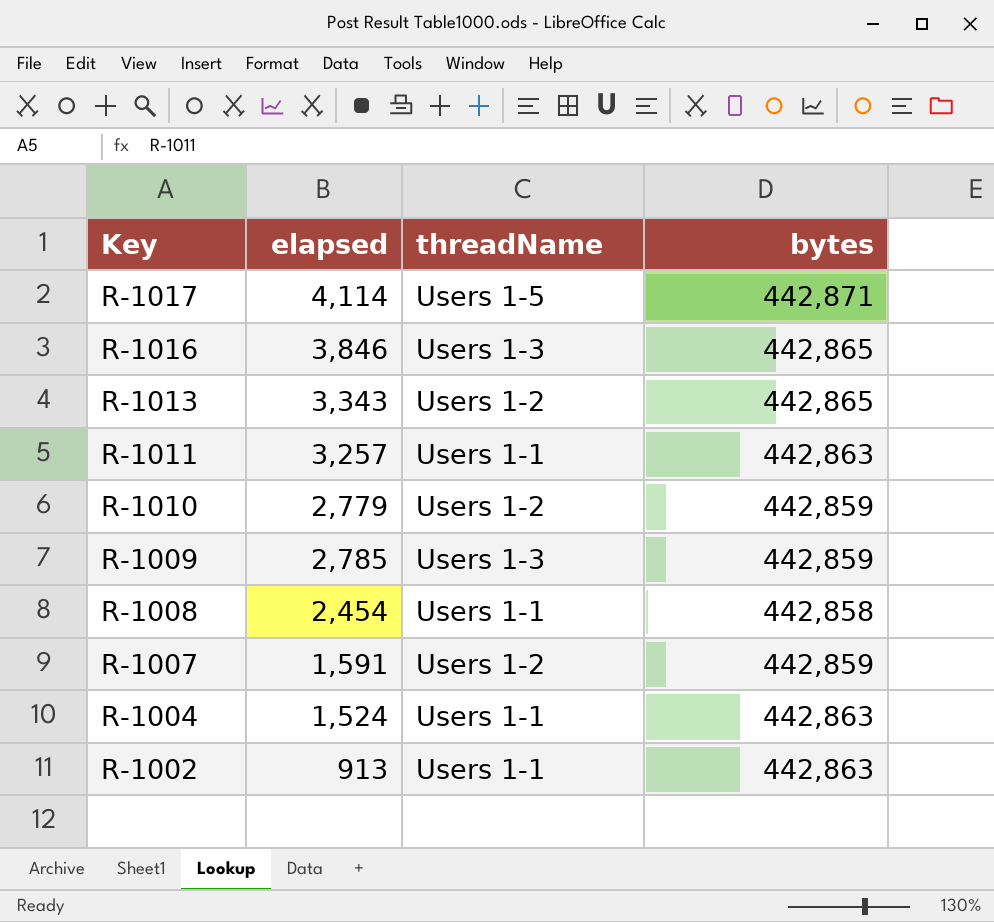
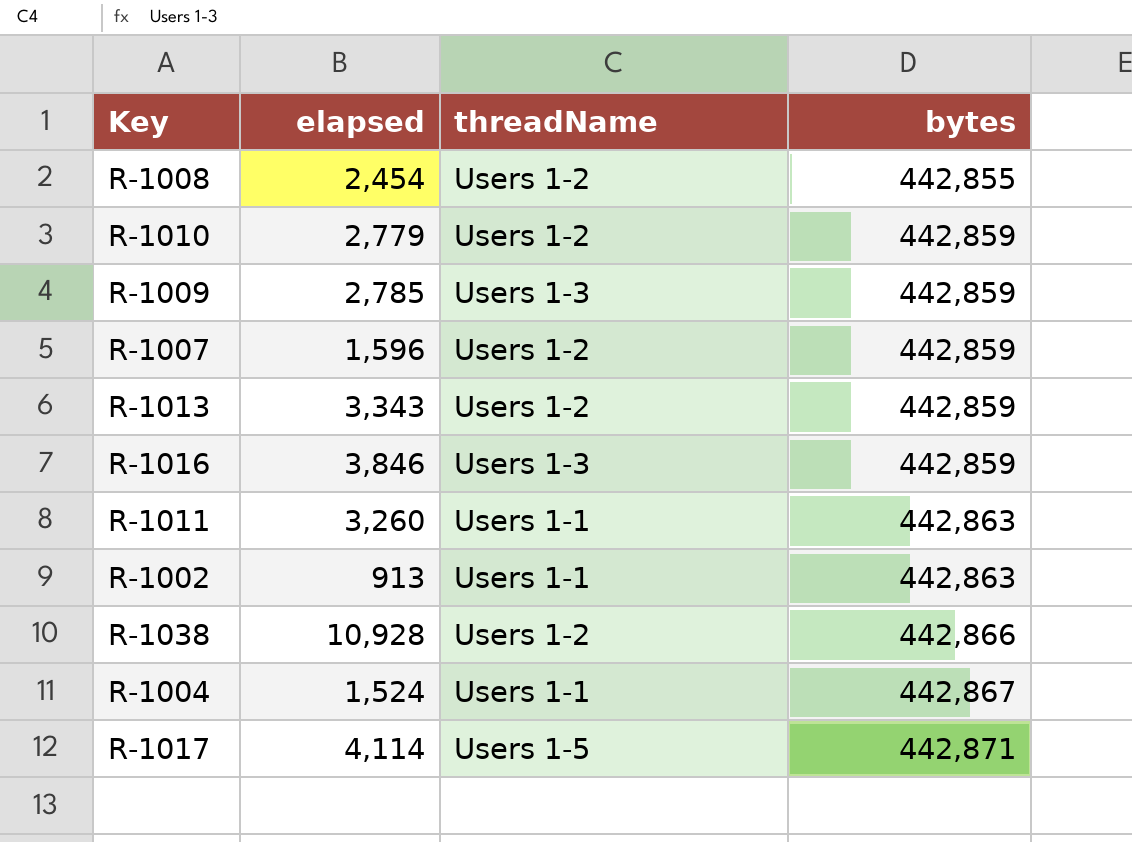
row order: Key descending -> bytes ascending
R-1008 | threadName: Users 1-1 -> Users 1-2
R-1008 | bytes: 442,858 -> 442,855
R-1007 | elapsed: 1,591 -> 1,596
R-1013 | bytes: 442,865 -> 442,859
R-1016 | bytes: 442,865 -> 442,859
R-1011 | elapsed: 3,257 -> 3,260
row R-1038: none -> 10,928 | Users 1-2 | 442,866
R-1004 | bytes: 442,863 -> 442,867

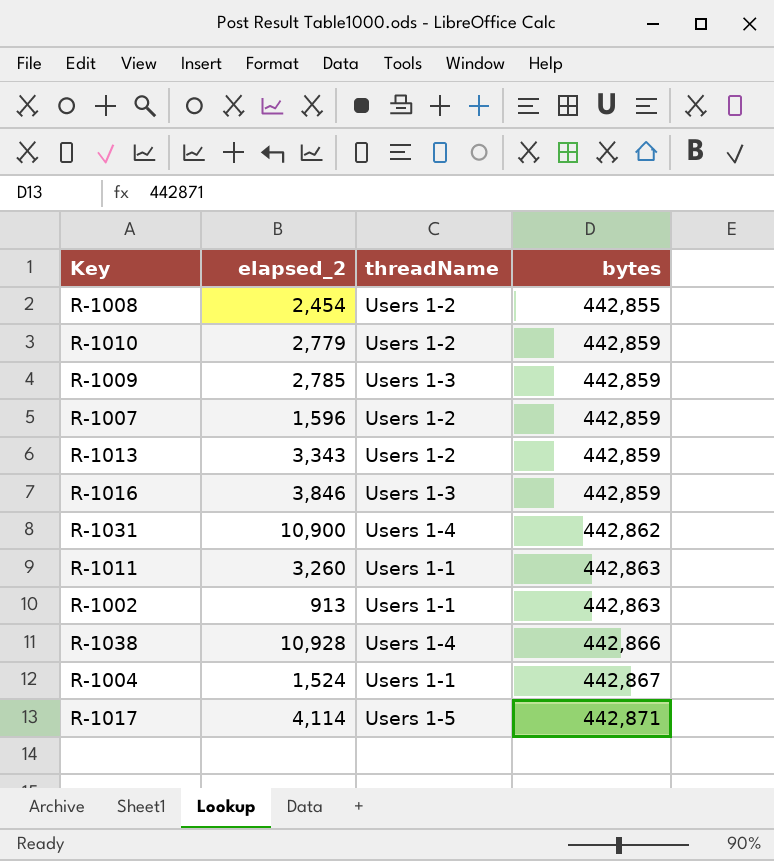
column name: elapsed -> elapsed_2
row R-1031: none -> 10,900 | Users 1-4 | 442,862
R-1038 | threadName: Users 1-2 -> Users 1-4

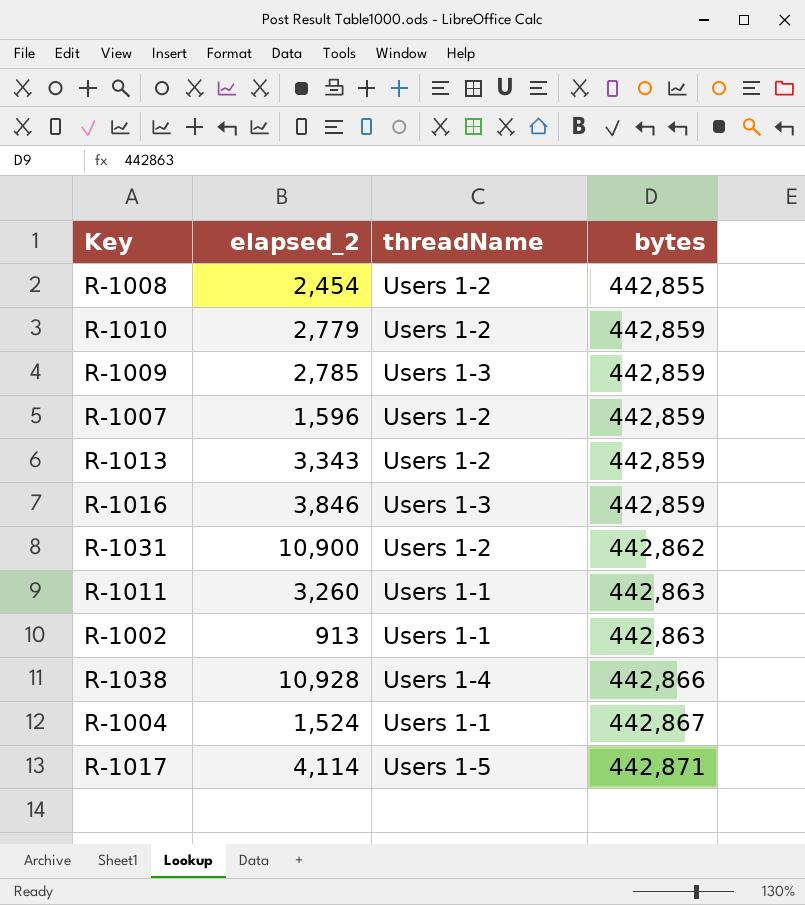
R-1031 | threadName: Users 1-4 -> Users 1-2

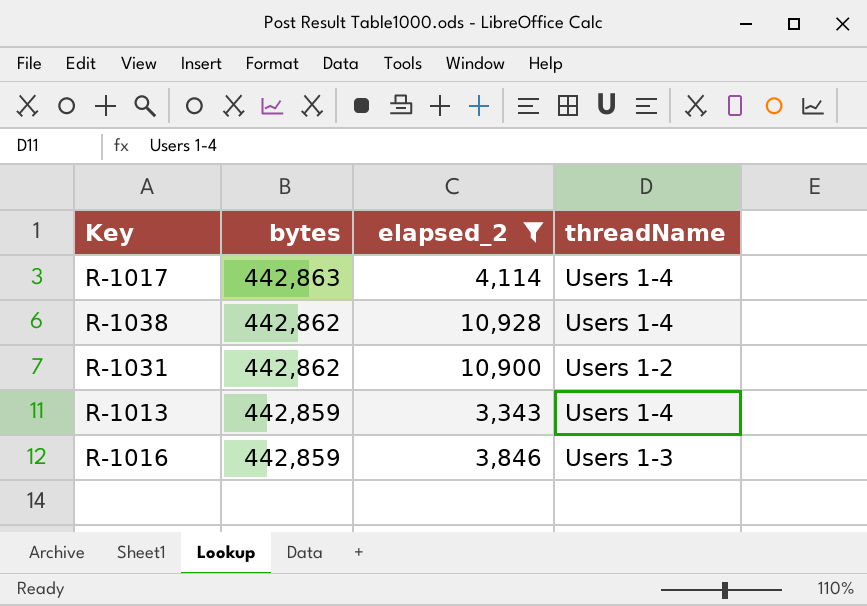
filter: none -> elapsed_2 >= 3,343
row order: bytes ascending -> bytes descending
column bytes | position: 4 -> 2
R-1017 | bytes: 442,871 -> 442,863
R-1017 | threadName: Users 1-5 -> Users 1-4
R-1038 | bytes: 442,866 -> 442,862
R-1013 | threadName: Users 1-2 -> Users 1-4

